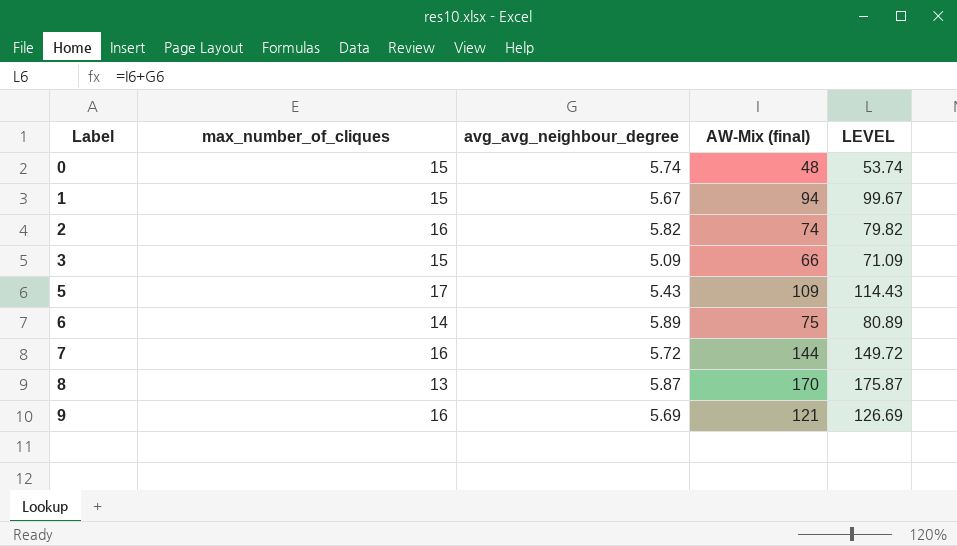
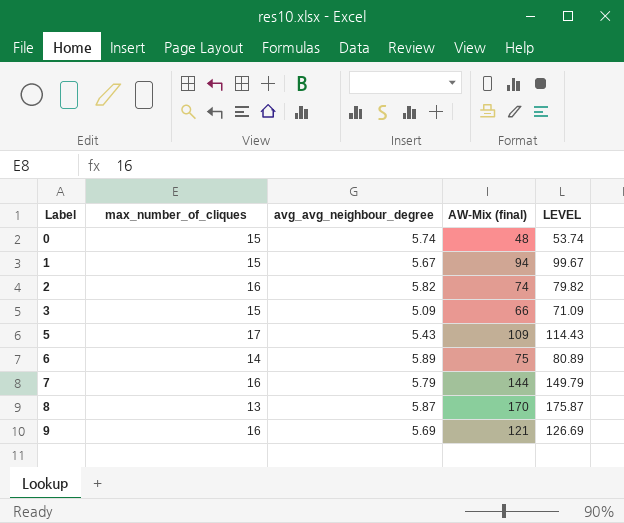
7 | avg_avg_neighbour_degree: 5.72 -> 5.79
7 | LEVEL: 149.72 -> 149.79

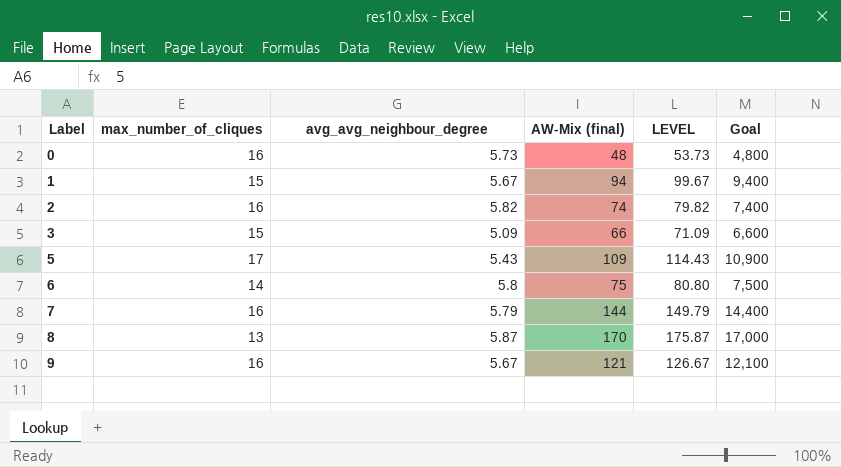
column Goal | formula: none -> [AW-Mix (final)] * 100
0 | max_number_of_cliques: 15 -> 16
0 | avg_avg_neighbour_degree: 5.74 -> 5.73
0 | LEVEL: 53.74 -> 53.73
6 | avg_avg_neighbour_degree: 5.89 -> 5.8
6 | LEVEL: 80.89 -> 80.80
9 | avg_avg_neighbour_degree: 5.69 -> 5.67
9 | LEVEL: 126.69 -> 126.67

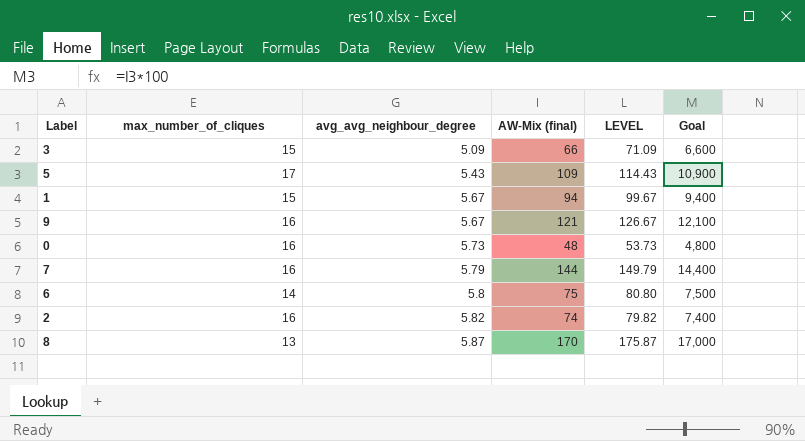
row order: Label ascending -> avg_avg_neighbour_degree ascending

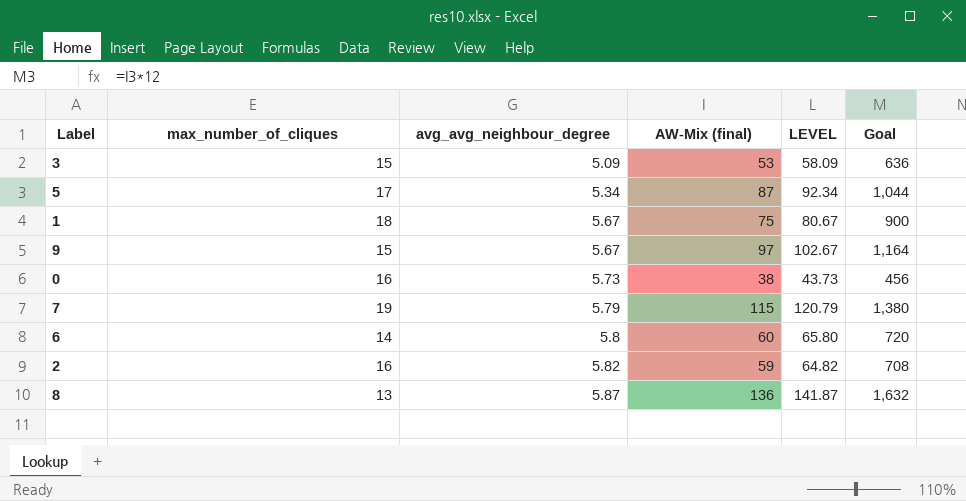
column Goal | formula: [AW-Mix (final)] * 100 -> [AW-Mix (final)] * 12
3 | AW-Mix (final): 66 -> 53
3 | LEVEL: 71.09 -> 58.09
5 | avg_avg_neighbour_degree: 5.43 -> 5.34
5 | AW-Mix (final): 109 -> 87
5 | LEVEL: 114.43 -> 92.34
1 | max_number_of_cliques: 15 -> 18
1 | AW-Mix (final): 94 -> 75
1 | LEVEL: 99.67 -> 80.67
9 | max_number_of_cliques: 16 -> 15
9 | AW-Mix (final): 121 -> 97
9 | LEVEL: 126.67 -> 102.67
0 | AW-Mix (final): 48 -> 38
0 | LEVEL: 53.73 -> 43.73
7 | max_number_of_cliques: 16 -> 19
7 | AW-Mix (final): 144 -> 115
7 | LEVEL: 149.79 -> 120.79
6 | AW-Mix (final): 75 -> 60
6 | LEVEL: 80.80 -> 65.80
2 | AW-Mix (final): 74 -> 59
2 | LEVEL: 79.82 -> 64.82
8 | AW-Mix (final): 170 -> 136
8 | LEVEL: 175.87 -> 141.87

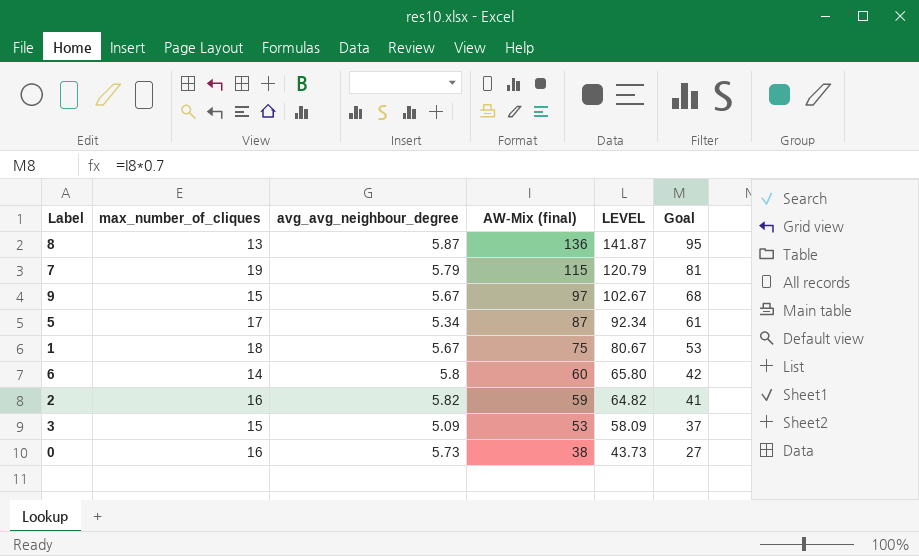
row order: avg_avg_neighbour_degree ascending -> AW-Mix (final) descending
column Goal | formula: [AW-Mix (final)] * 12 -> [AW-Mix (final)] * 0.7

